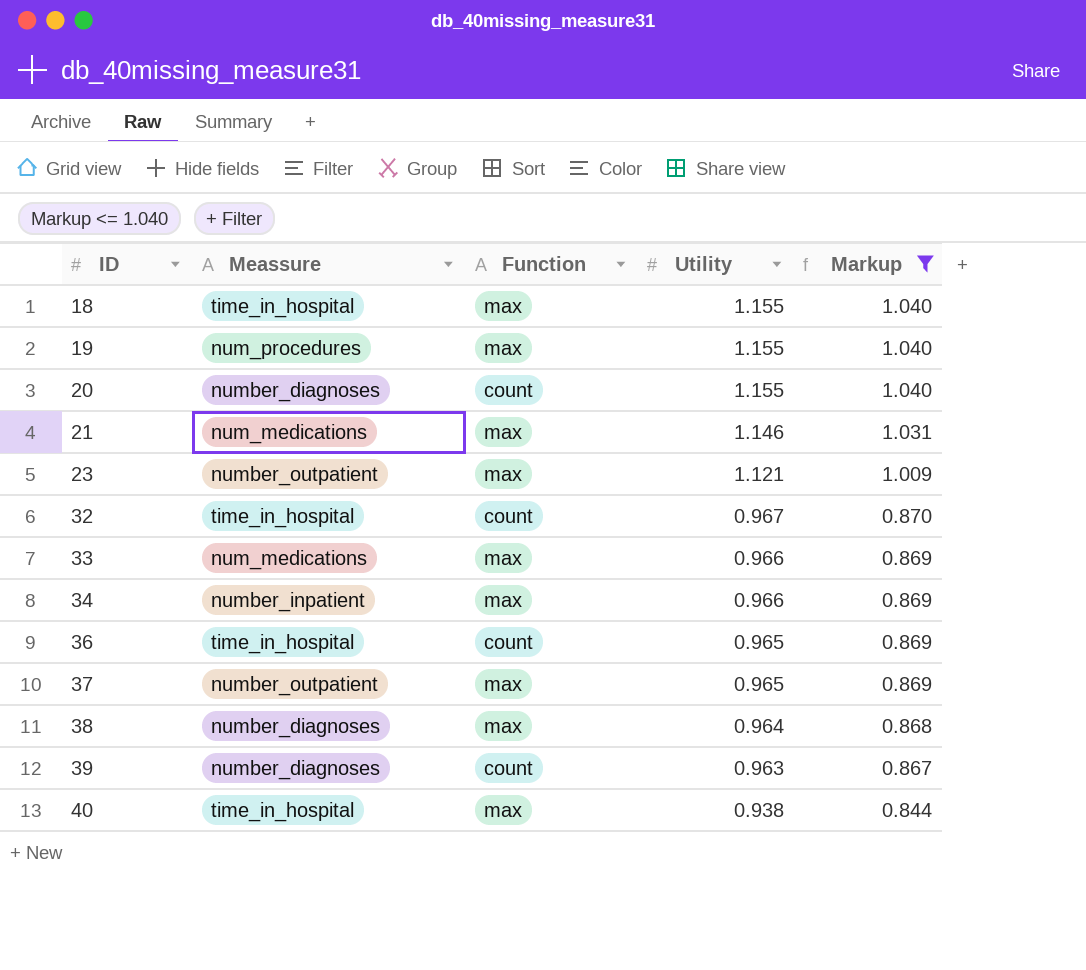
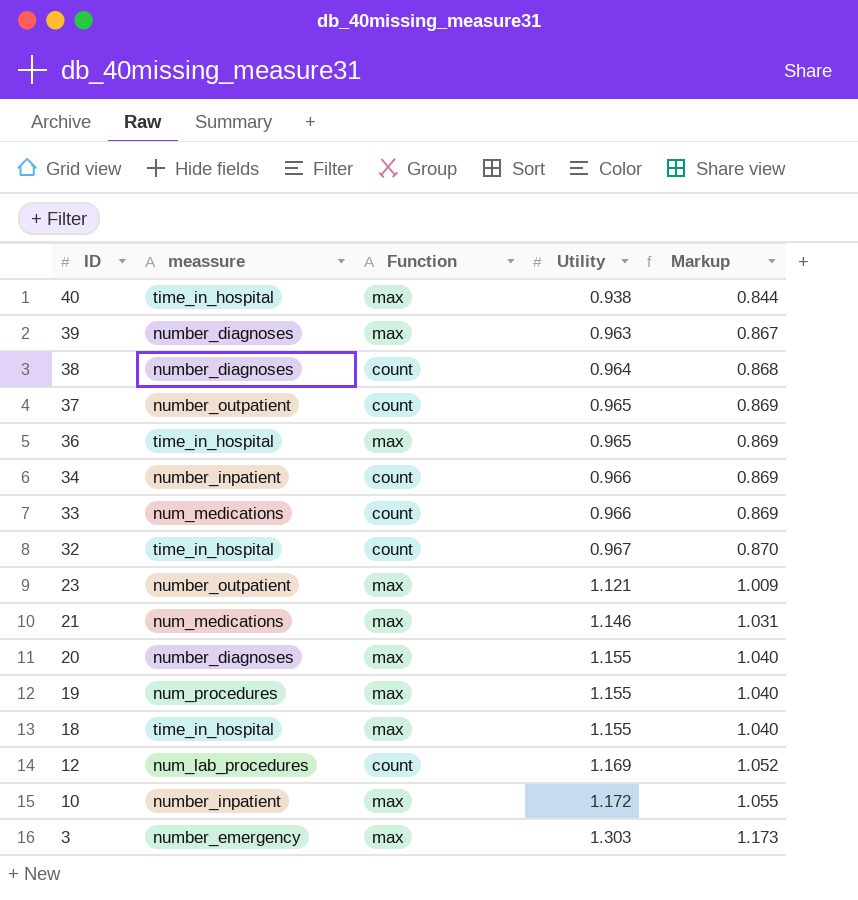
filter: Markup <= 1.040 -> none
row order: ID ascending -> ID descending
column name: Meassure -> meassure
39 | Function: count -> max
38 | Function: max -> count
37 | Function: max -> count
36 | Function: count -> max
34 | Function: max -> count
33 | Function: max -> count
20 | Function: count -> max

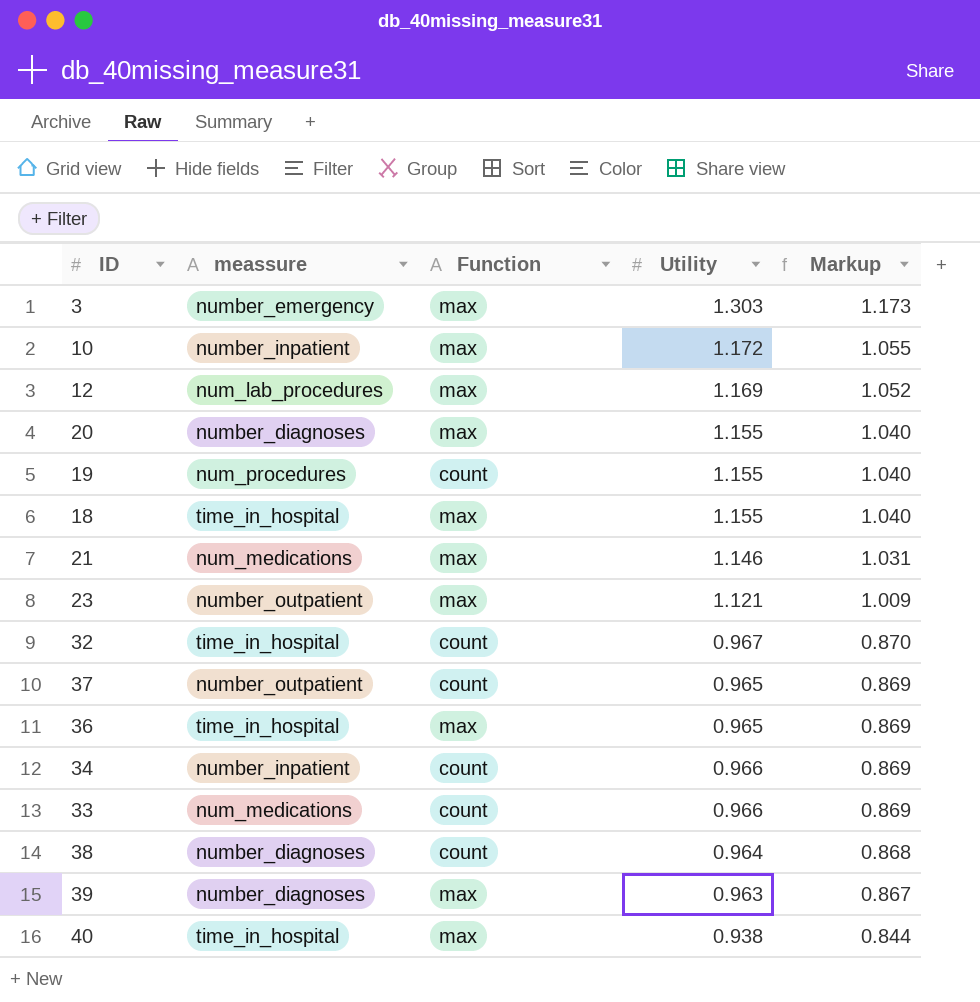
row order: ID descending -> Markup descending
12 | Function: count -> max
19 | Function: max -> count

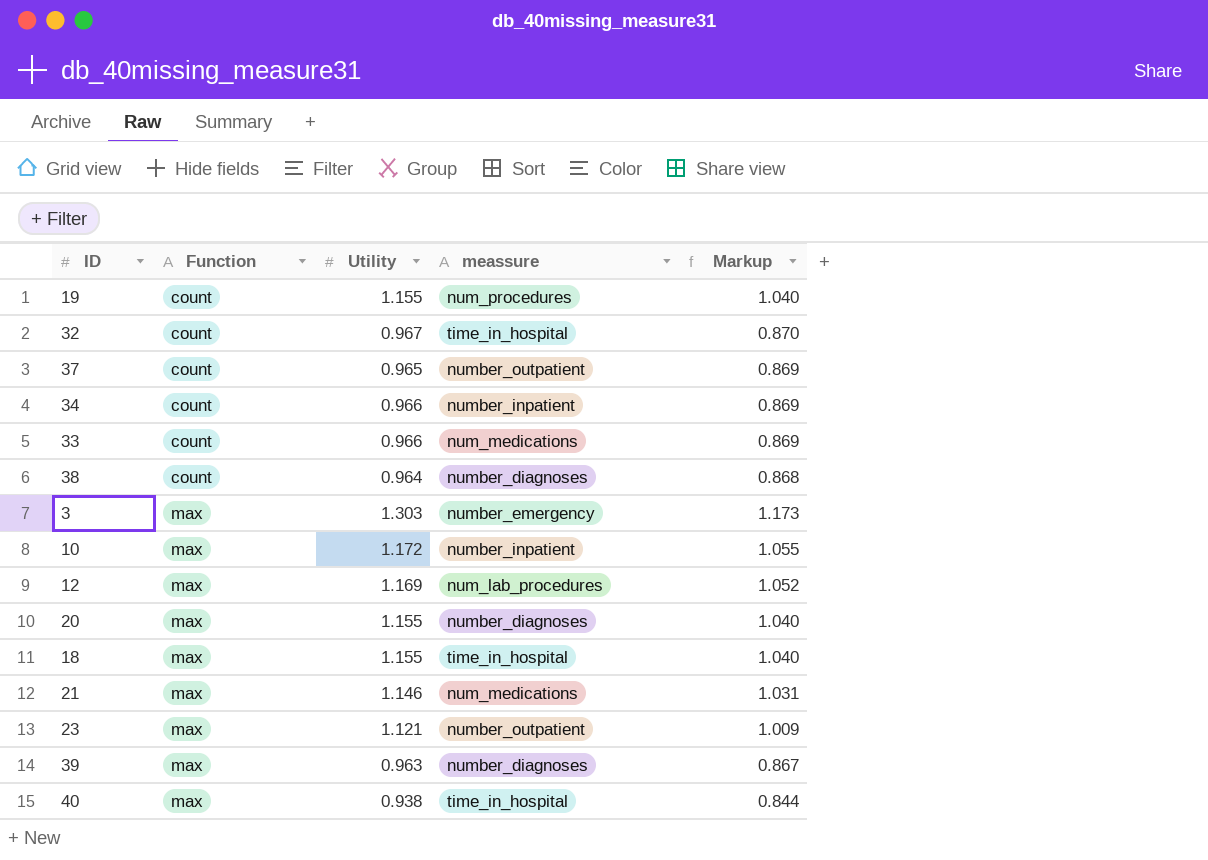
row order: Markup descending -> Function ascending
column meassure | position: 2 -> 4
row 36: time_in_hospital | max | 0.965 | 0.869 -> none

